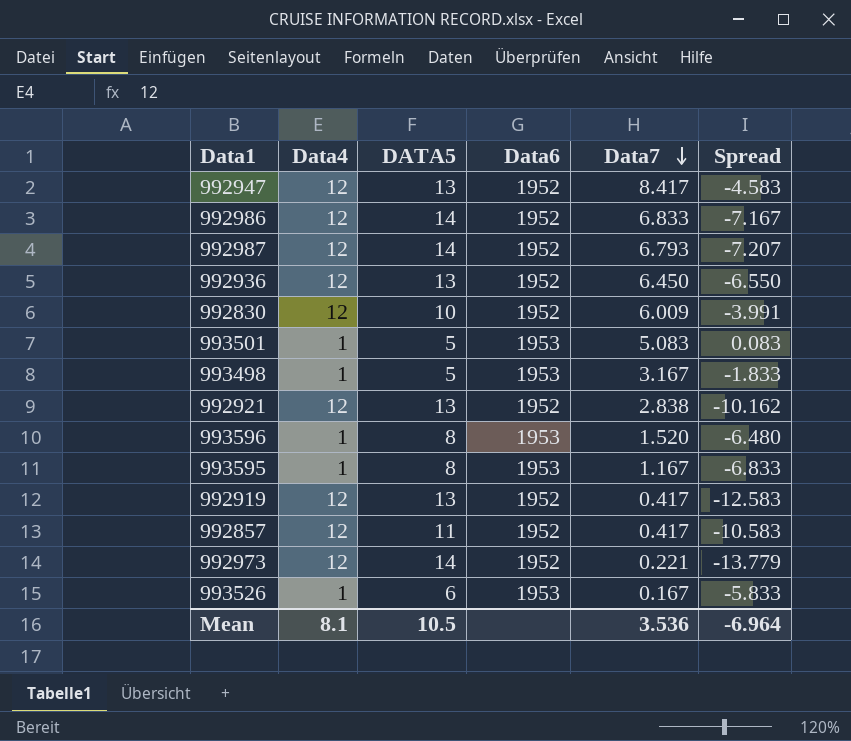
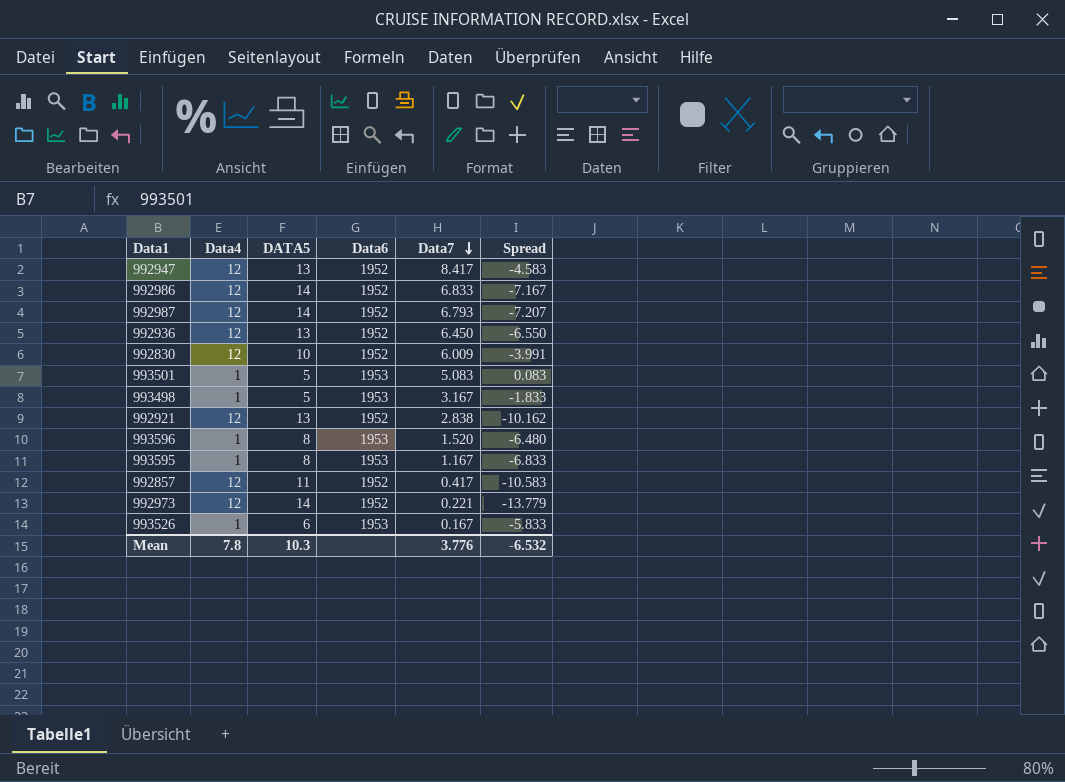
row 992919: 12 | 13 | 1952 | 0.417 | -12.583 -> none
Mean | Data4: 8.1 -> 7.8
Mean | DATA5: 10.5 -> 10.3
Mean | Data7: 3.536 -> 3.776
Mean | Spread: -6.964 -> -6.532

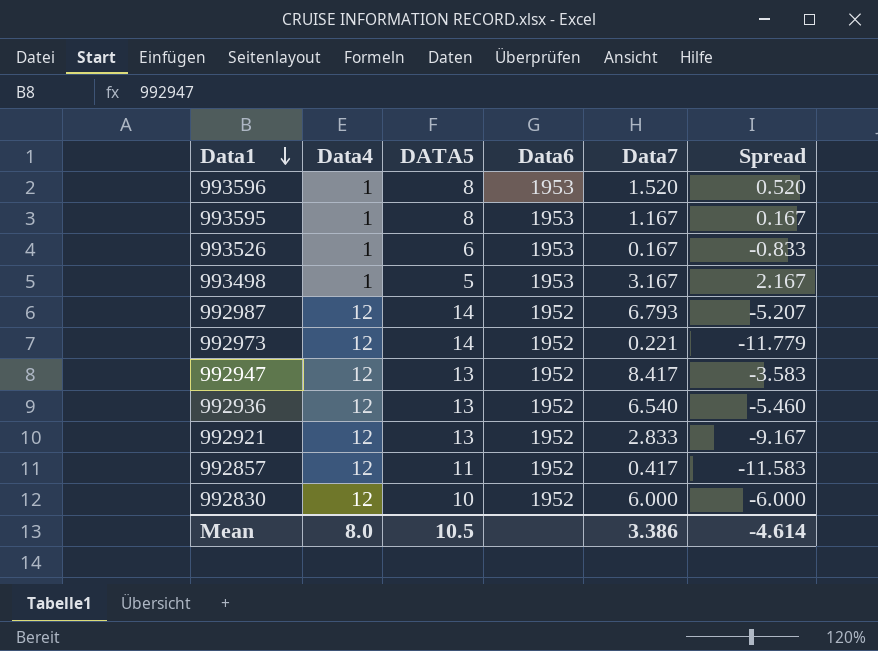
row order: Data7 descending -> Data1 descending
column Spread | formula: [Data7] - [DATA5] -> [Data7] - [Data4]
row 992986: 12 | 14 | 1952 | 6.833 | -7.167 -> none
row 993501: 1 | 5 | 1953 | 5.083 | 0.083 -> none
992936 | Data7: 6.450 -> 6.540
992921 | Data7: 2.838 -> 2.833
992830 | Data7: 6.009 -> 6.000
Mean | Data4: 7.8 -> 8.0
Mean | DATA5: 10.3 -> 10.5
Mean | Data7: 3.776 -> 3.386
Mean | Spread: -6.532 -> -4.614

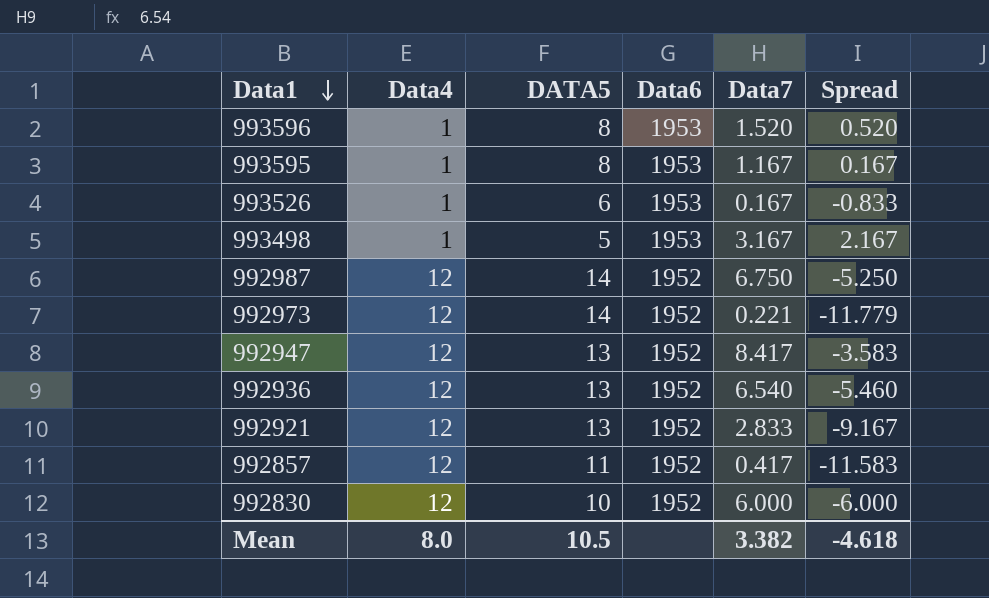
992987 | Data7: 6.793 -> 6.750
992987 | Spread: -5.207 -> -5.250
Mean | Data7: 3.386 -> 3.382
Mean | Spread: -4.614 -> -4.618

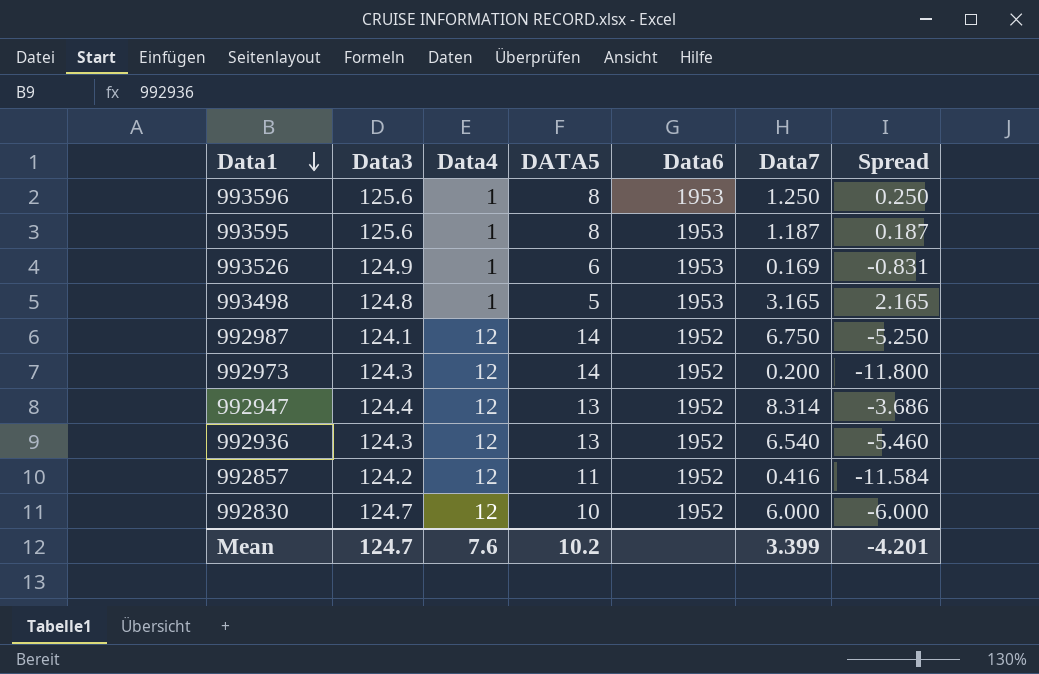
column Data3 | position: none -> 2
row 992921: 12 | 13 | 1952 | 2.833 | -9.167 -> none
993596 | Data7: 1.520 -> 1.250
993596 | Spread: 0.520 -> 0.250
993595 | Data7: 1.167 -> 1.187
993595 | Spread: 0.167 -> 0.187
993526 | Data7: 0.167 -> 0.169
993526 | Spread: -0.833 -> -0.831
993498 | Data7: 3.167 -> 3.165
993498 | Spread: 2.167 -> 2.165
992973 | Data7: 0.221 -> 0.200
992973 | Spread: -11.779 -> -11.800
992947 | Data7: 8.417 -> 8.314
992947 | Spread: -3.583 -> -3.686
992857 | Data7: 0.417 -> 0.416
992857 | Spread: -11.583 -> -11.584
Mean | Data4: 8.0 -> 7.6
Mean | DATA5: 10.5 -> 10.2
Mean | Data7: 3.382 -> 3.399
Mean | Spread: -4.618 -> -4.201

